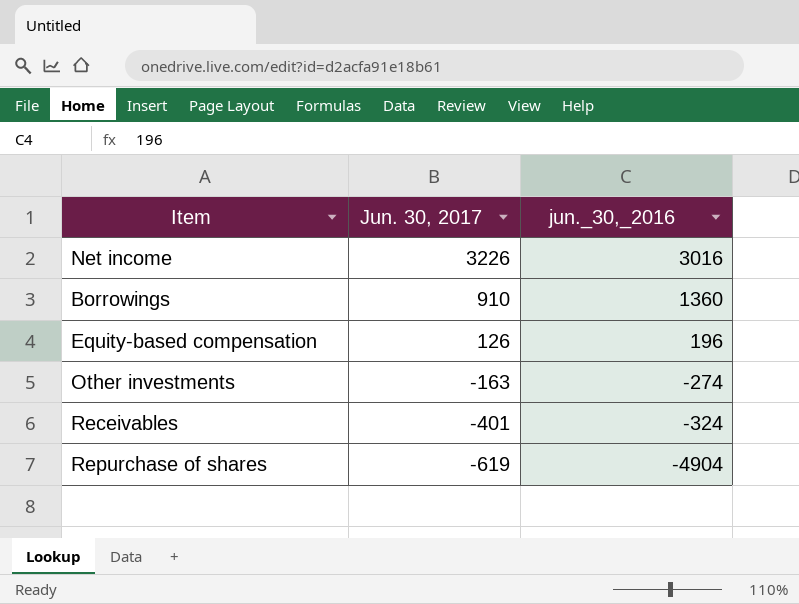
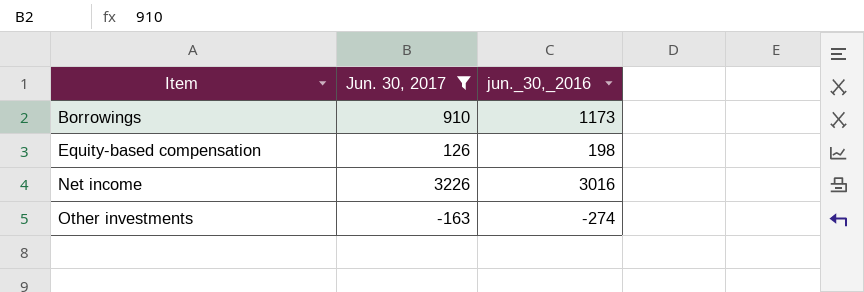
filter: none -> Jun. 30, 2017 >= -163
row order: Jun. 30, 2017 descending -> Item ascending
Borrowings | jun._30,_2016: 1360 -> 1173
Equity-based compensation | jun._30,_2016: 196 -> 198

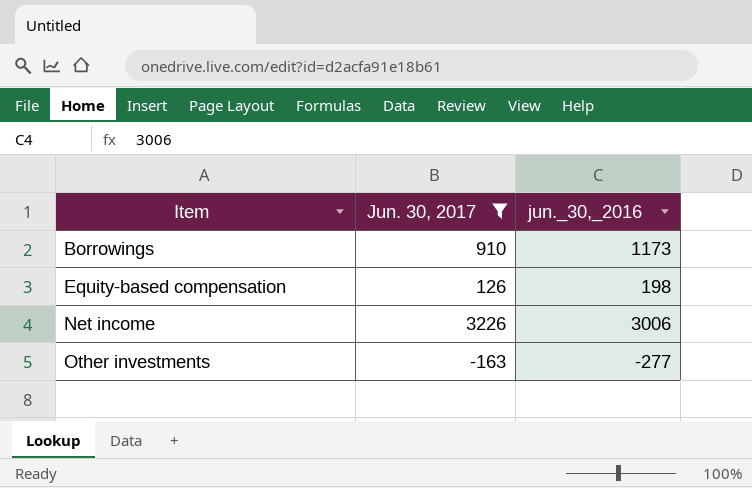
Net income | jun._30,_2016: 3016 -> 3006
Other investments | jun._30,_2016: -274 -> -277

